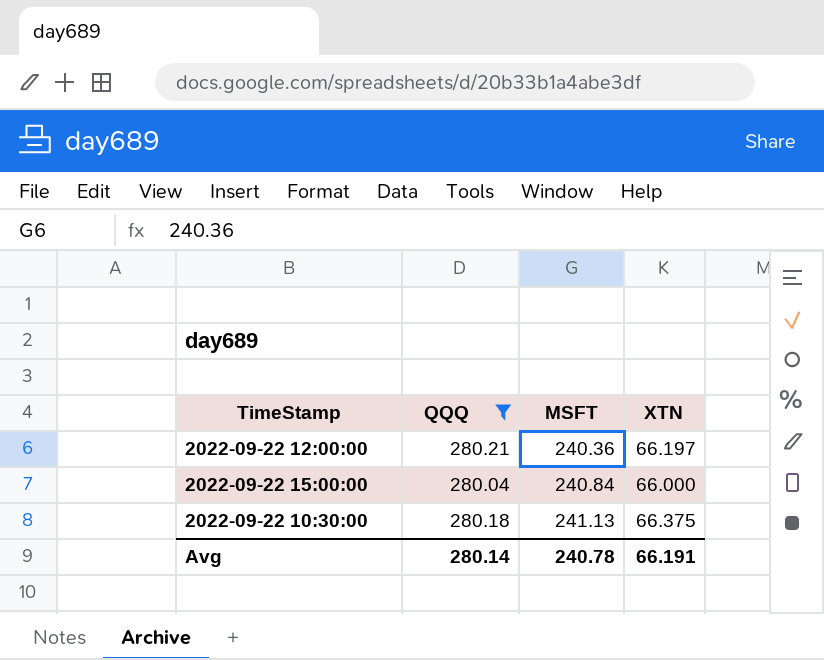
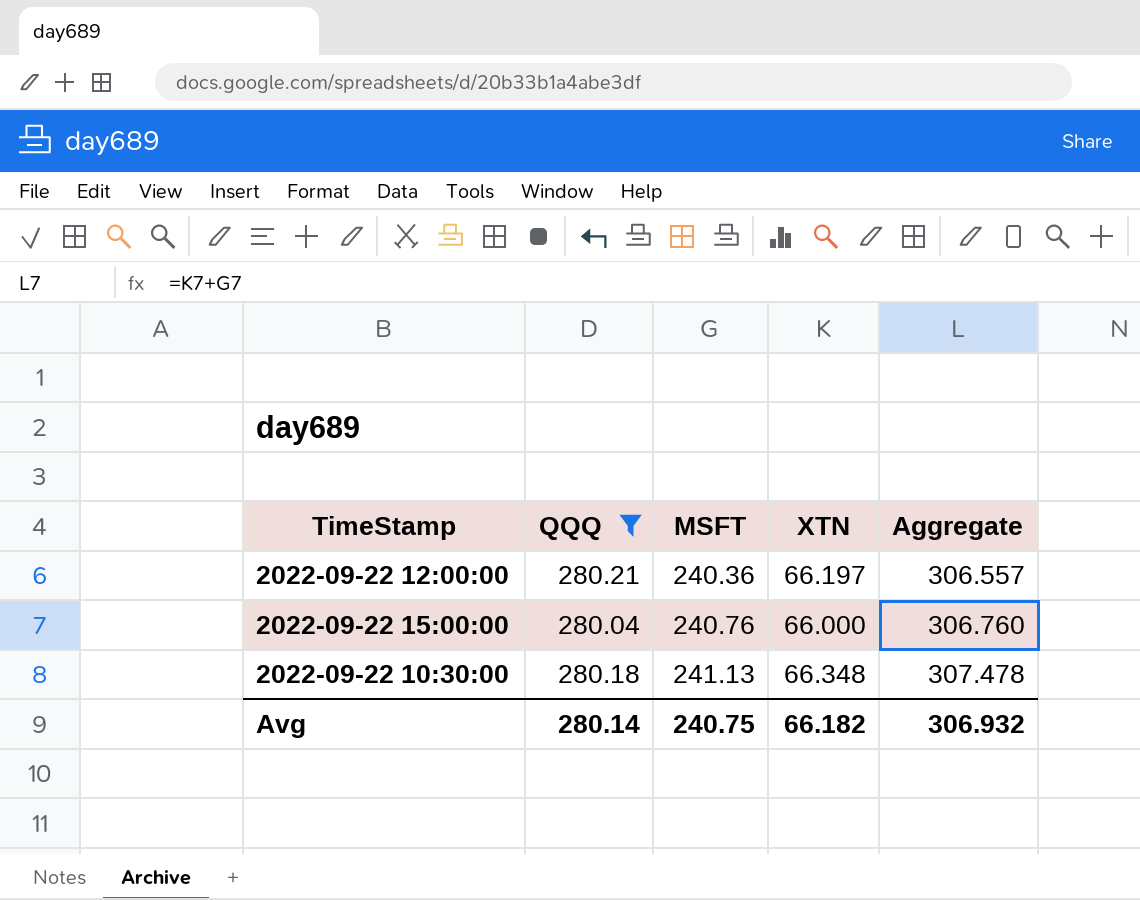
column Aggregate | formula: none -> [MSFT] + [XTN]
2022-09-22 15:00:00 | MSFT: 240.84 -> 240.76
2022-09-22 10:30:00 | XTN: 66.375 -> 66.348
Avg | MSFT: 240.78 -> 240.75
Avg | XTN: 66.191 -> 66.182

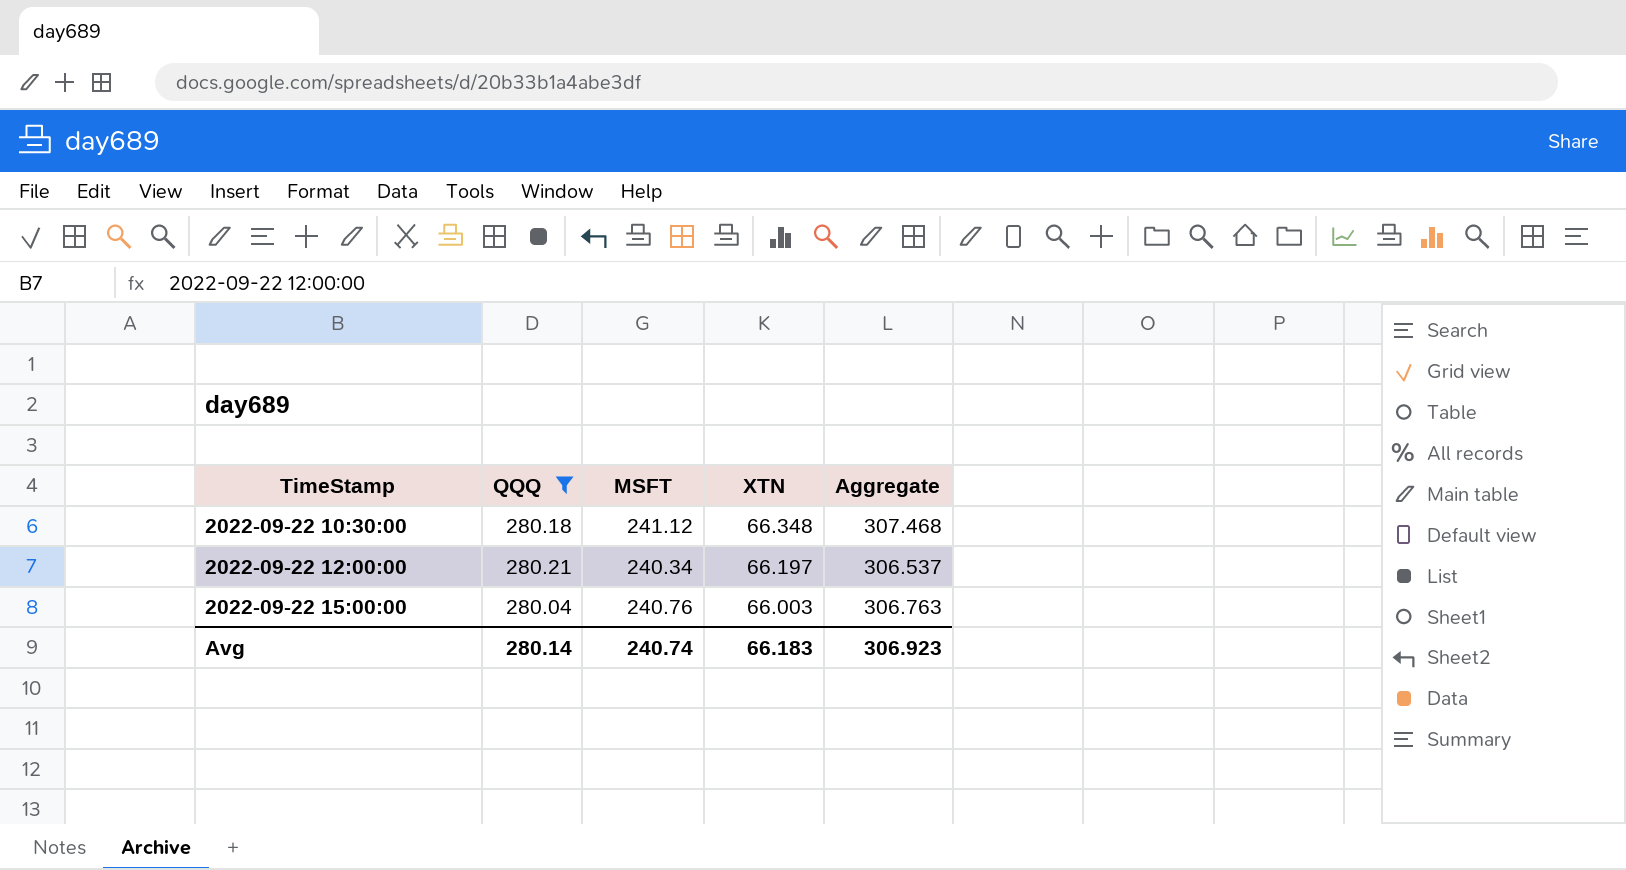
row order: MSFT ascending -> TimeStamp ascending
2022-09-22 10:30:00 | MSFT: 241.13 -> 241.12
2022-09-22 10:30:00 | Aggregate: 307.478 -> 307.468
2022-09-22 12:00:00 | MSFT: 240.36 -> 240.34
2022-09-22 12:00:00 | Aggregate: 306.557 -> 306.537
2022-09-22 15:00:00 | XTN: 66.000 -> 66.003
2022-09-22 15:00:00 | Aggregate: 306.760 -> 306.763
Avg | MSFT: 240.75 -> 240.74
Avg | XTN: 66.182 -> 66.183
Avg | Aggregate: 306.932 -> 306.923

